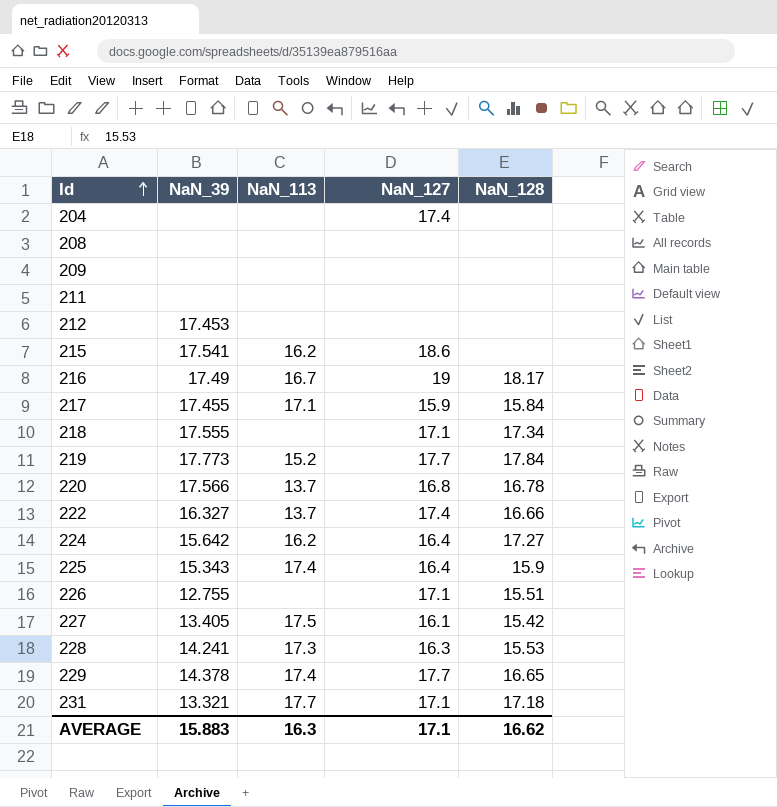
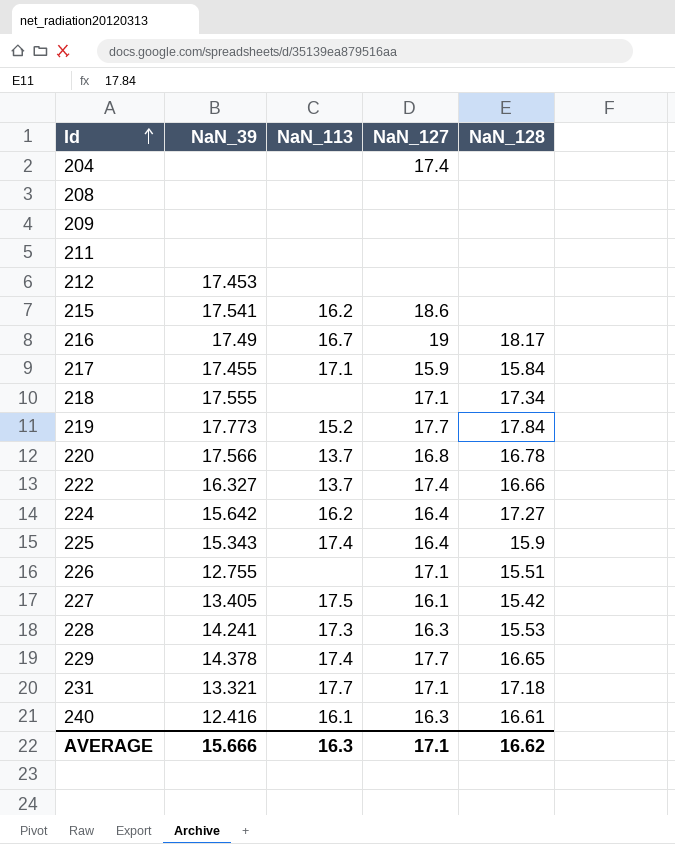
row 240: none -> 12.416 | 16.1 | 16.3 | 16.61
AVERAGE | NaN_39: 15.883 -> 15.666

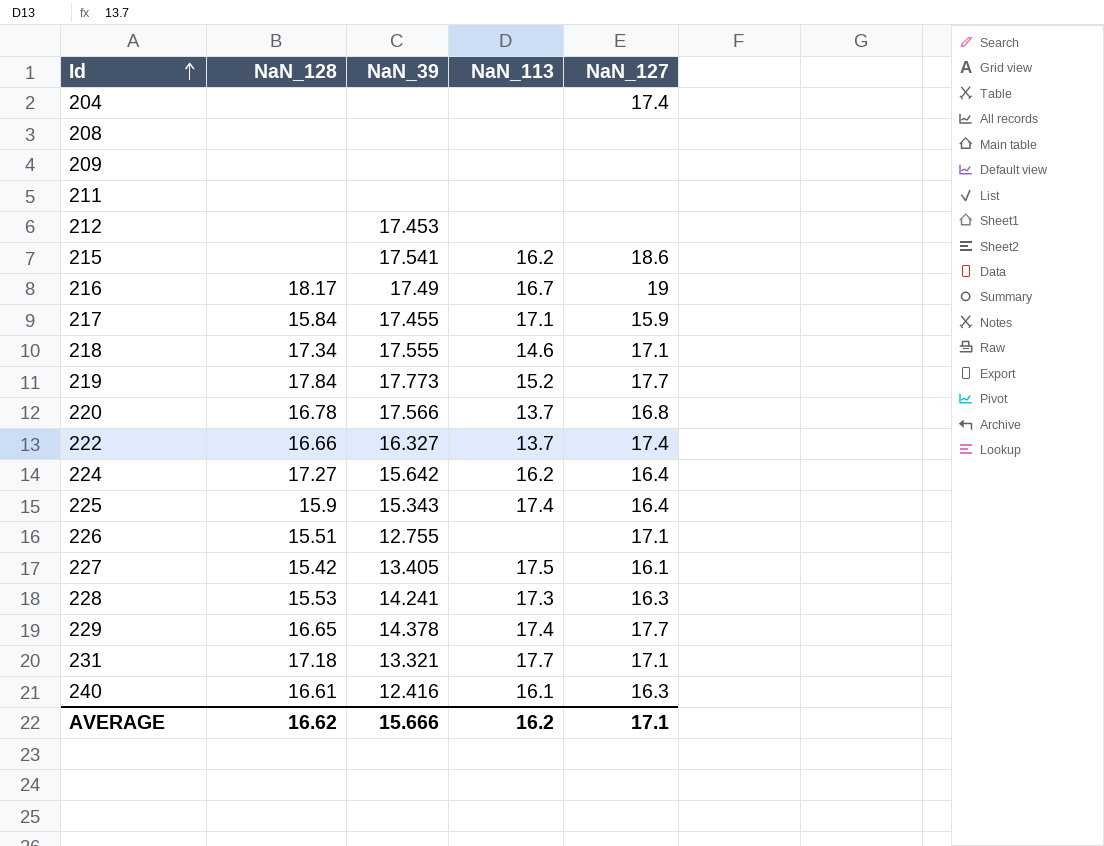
column NaN_128 | position: 5 -> 2
218 | NaN_113: none -> 14.6
AVERAGE | NaN_113: 16.3 -> 16.2

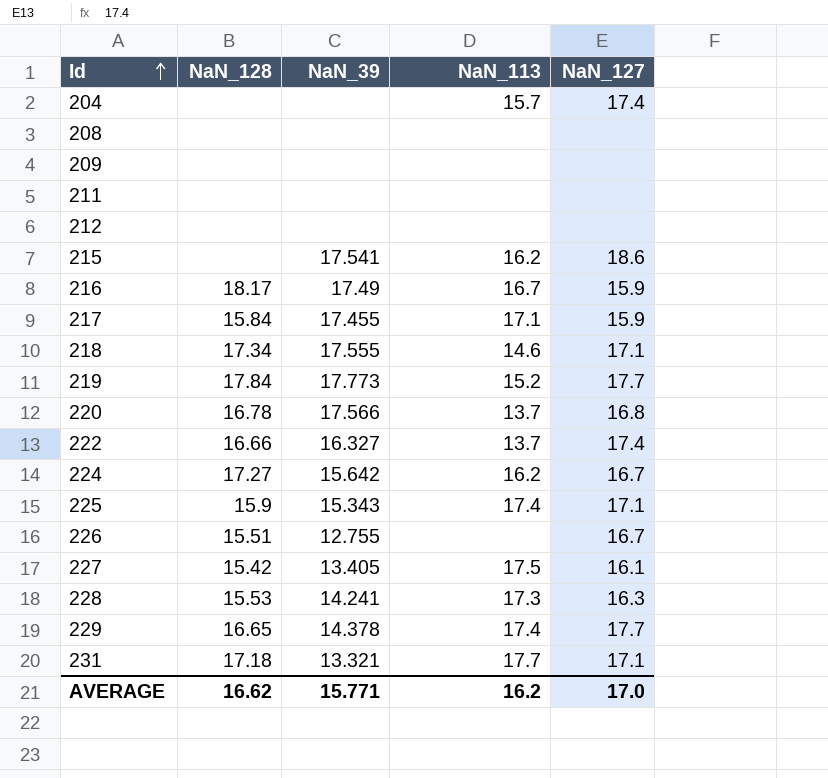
row 240: 16.61 | 12.416 | 16.1 | 16.3 -> none
204 | NaN_113: none -> 15.7
212 | NaN_39: 17.453 -> none
216 | NaN_127: 19 -> 15.9
224 | NaN_127: 16.4 -> 16.7
225 | NaN_127: 16.4 -> 17.1
226 | NaN_127: 17.1 -> 16.7
AVERAGE | NaN_39: 15.666 -> 15.771
AVERAGE | NaN_127: 17.1 -> 17.0

